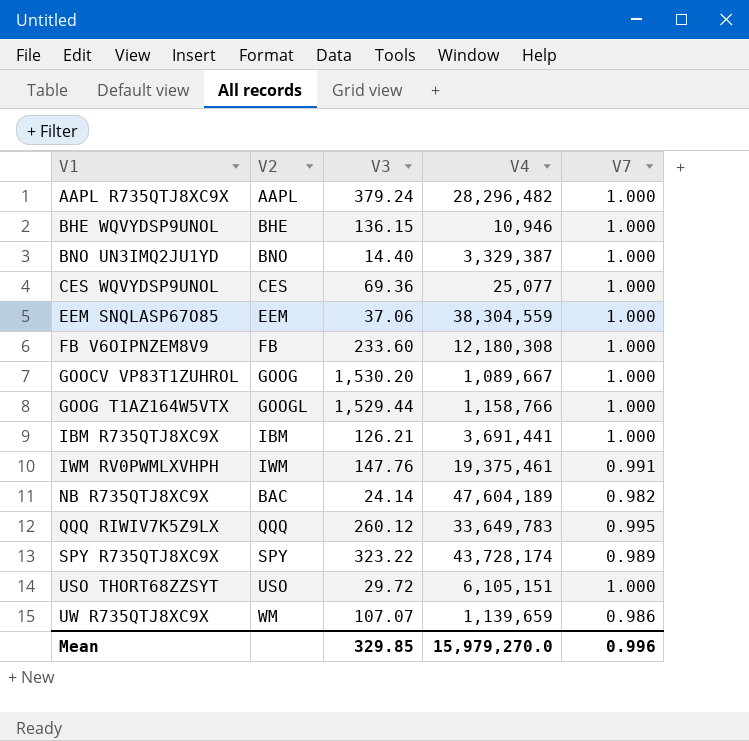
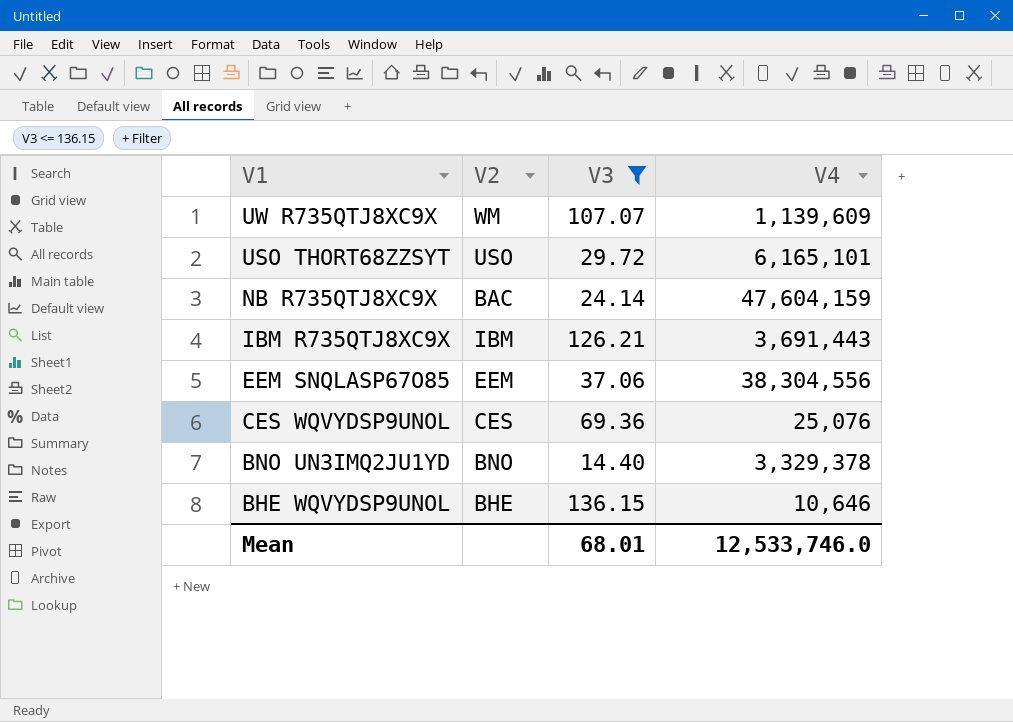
filter: none -> V3 <= 136.15
row order: V1 ascending -> V1 descending
column V7 | position: 5 -> none
UW R735QTJ8XC9X | V4: 1,139,659 -> 1,139,609
USO THORT68ZZSYT | V4: 6,105,151 -> 6,165,101
NB R735QTJ8XC9X | V4: 47,604,189 -> 47,604,159
IBM R735QTJ8XC9X | V4: 3,691,441 -> 3,691,443
EEM SNQLASP67O85 | V4: 38,304,559 -> 38,304,556
CES WQVYDSP9UNOL | V4: 25,077 -> 25,076
BNO UN3IMQ2JU1YD | V4: 3,329,387 -> 3,329,378
BHE WQVYDSP9UNOL | V4: 10,946 -> 10,646
Mean | V3: 329.85 -> 68.01
Mean | V4: 15,979,270.0 -> 12,533,746.0

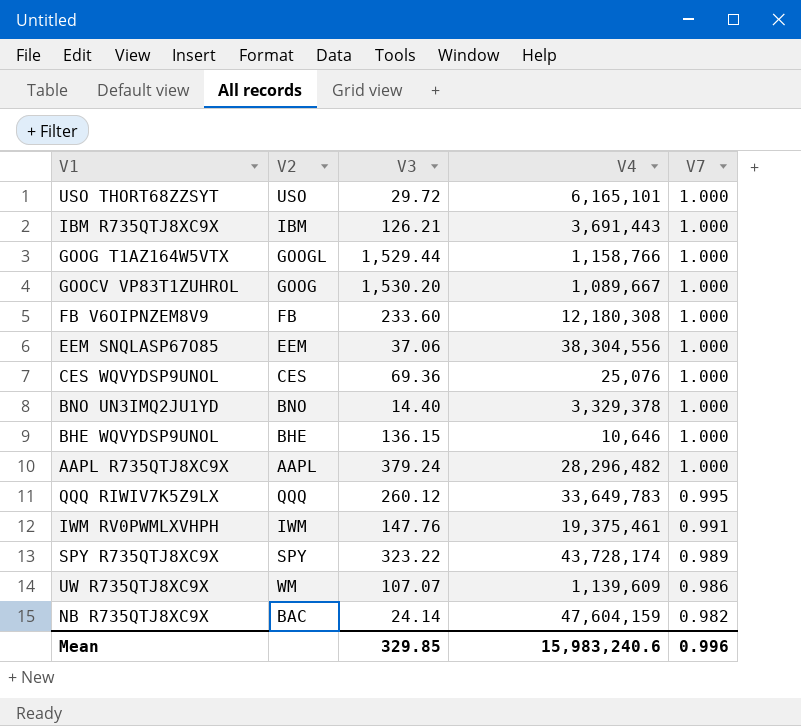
filter: V3 <= 136.15 -> none
row order: V1 descending -> V7 descending
column V7 | position: none -> 5
Mean | V3: 68.01 -> 329.85
Mean | V4: 12,533,746.0 -> 15,983,240.6

